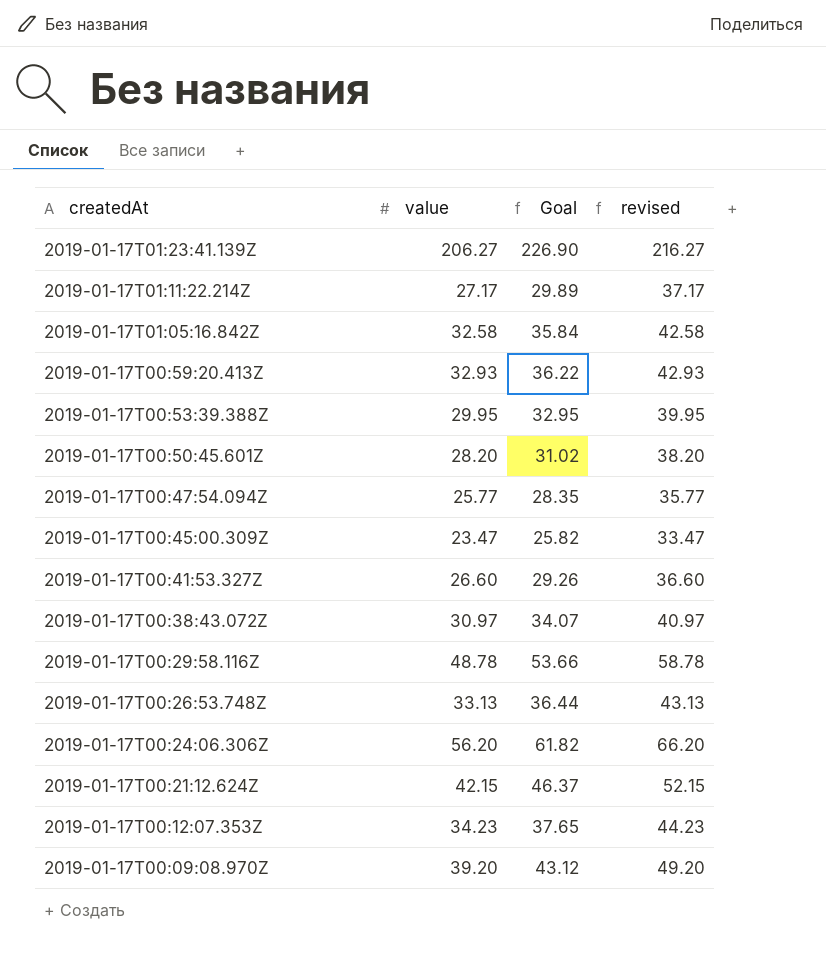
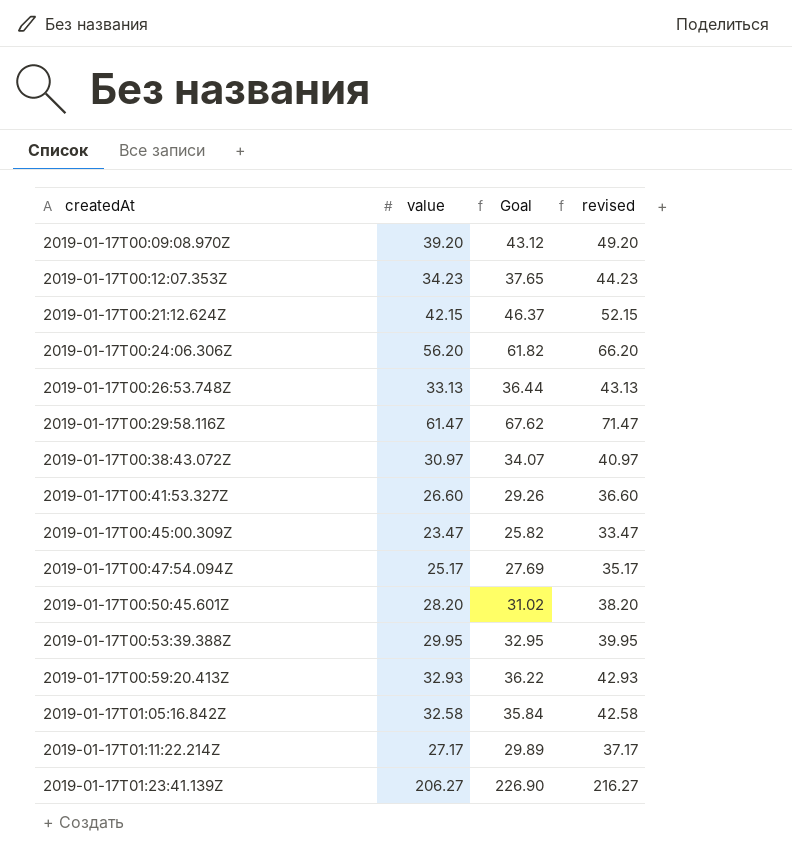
row order: createdAt descending -> createdAt ascending
2019-01-17T00:29:58.116Z | value: 48.78 -> 61.47
2019-01-17T00:29:58.116Z | Goal: 53.66 -> 67.62
2019-01-17T00:29:58.116Z | revised: 58.78 -> 71.47
2019-01-17T00:47:54.094Z | value: 25.77 -> 25.17
2019-01-17T00:47:54.094Z | Goal: 28.35 -> 27.69
2019-01-17T00:47:54.094Z | revised: 35.77 -> 35.17

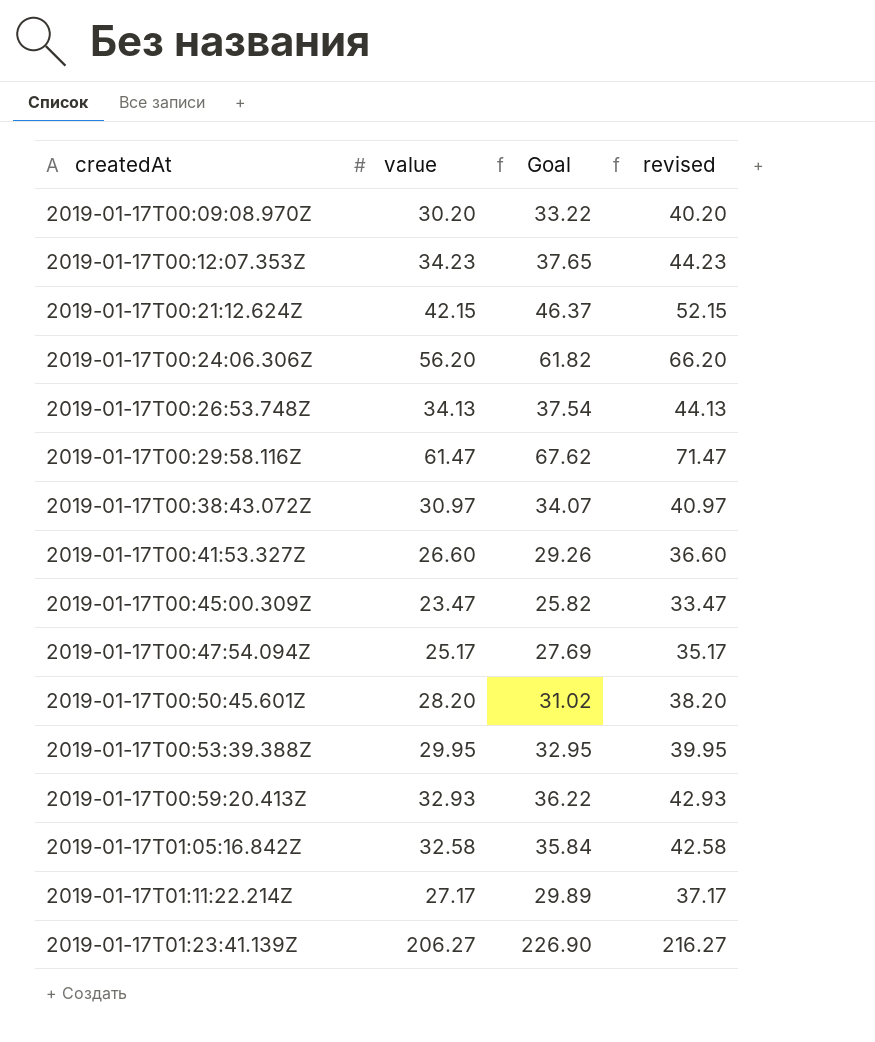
2019-01-17T00:09:08.970Z | value: 39.20 -> 30.20
2019-01-17T00:09:08.970Z | Goal: 43.12 -> 33.22
2019-01-17T00:09:08.970Z | revised: 49.20 -> 40.20
2019-01-17T00:26:53.748Z | value: 33.13 -> 34.13
2019-01-17T00:26:53.748Z | Goal: 36.44 -> 37.54
2019-01-17T00:26:53.748Z | revised: 43.13 -> 44.13

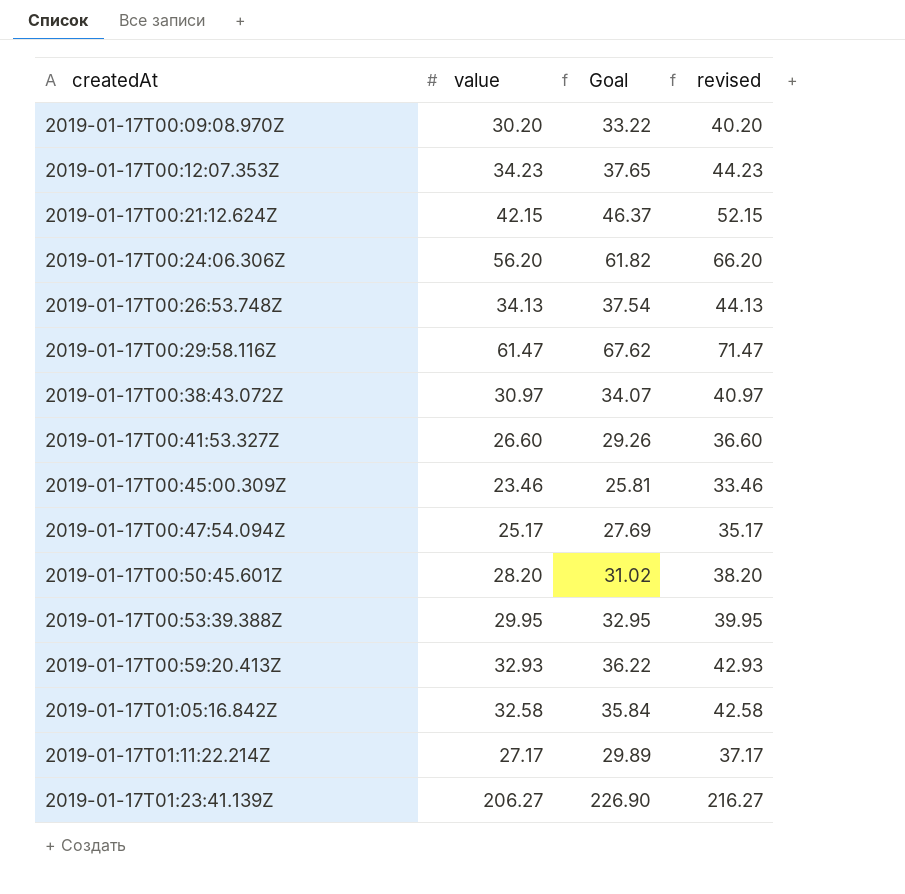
2019-01-17T00:45:00.309Z | value: 23.47 -> 23.46
2019-01-17T00:45:00.309Z | Goal: 25.82 -> 25.81
2019-01-17T00:45:00.309Z | revised: 33.47 -> 33.46

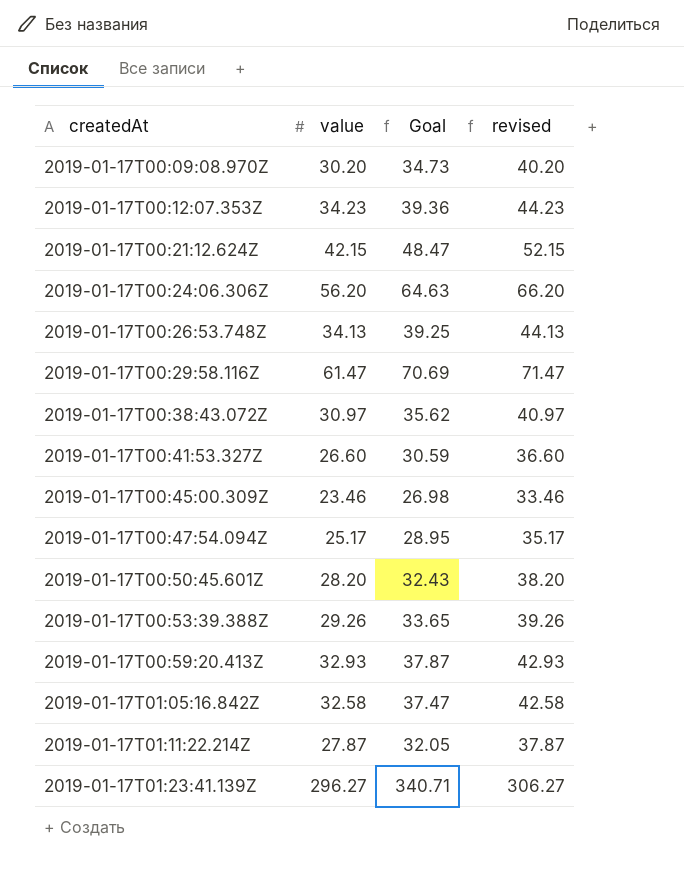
column Goal | formula: [value] * 1.1 -> [value] * 1.15
2019-01-17T00:53:39.388Z | value: 29.95 -> 29.26
2019-01-17T00:53:39.388Z | revised: 39.95 -> 39.26
2019-01-17T01:11:22.214Z | value: 27.17 -> 27.87
2019-01-17T01:11:22.214Z | revised: 37.17 -> 37.87
2019-01-17T01:23:41.139Z | value: 206.27 -> 296.27
2019-01-17T01:23:41.139Z | revised: 216.27 -> 306.27

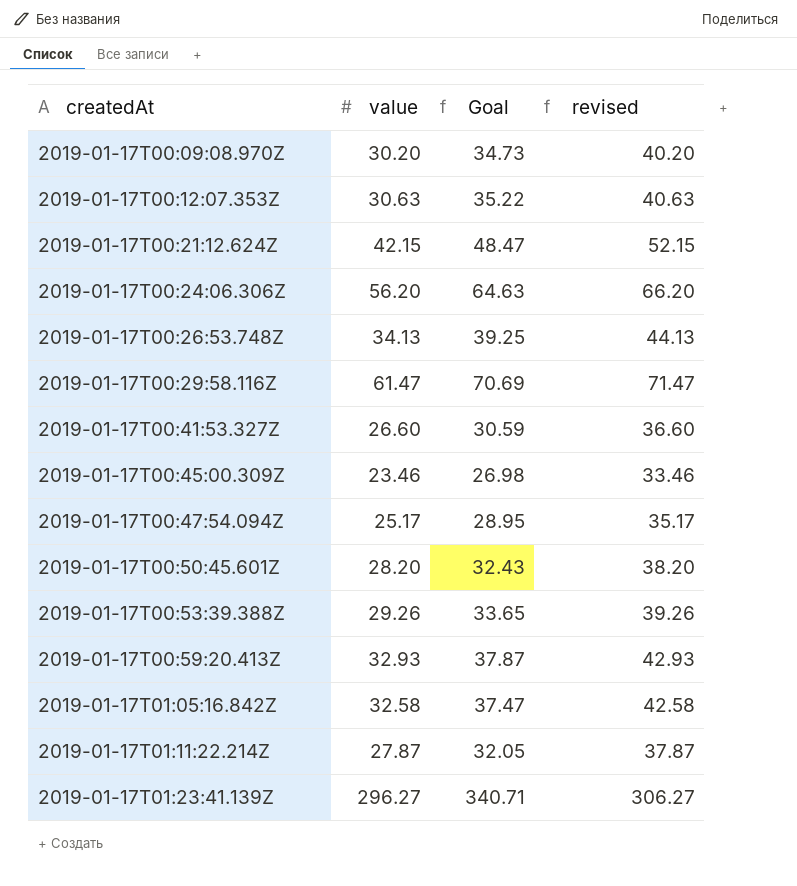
row 2019-01-17T00:38:43.072Z: 30.97 | 35.62 | 40.97 -> none
2019-01-17T00:12:07.353Z | value: 34.23 -> 30.63
2019-01-17T00:12:07.353Z | Goal: 39.36 -> 35.22
2019-01-17T00:12:07.353Z | revised: 44.23 -> 40.63

